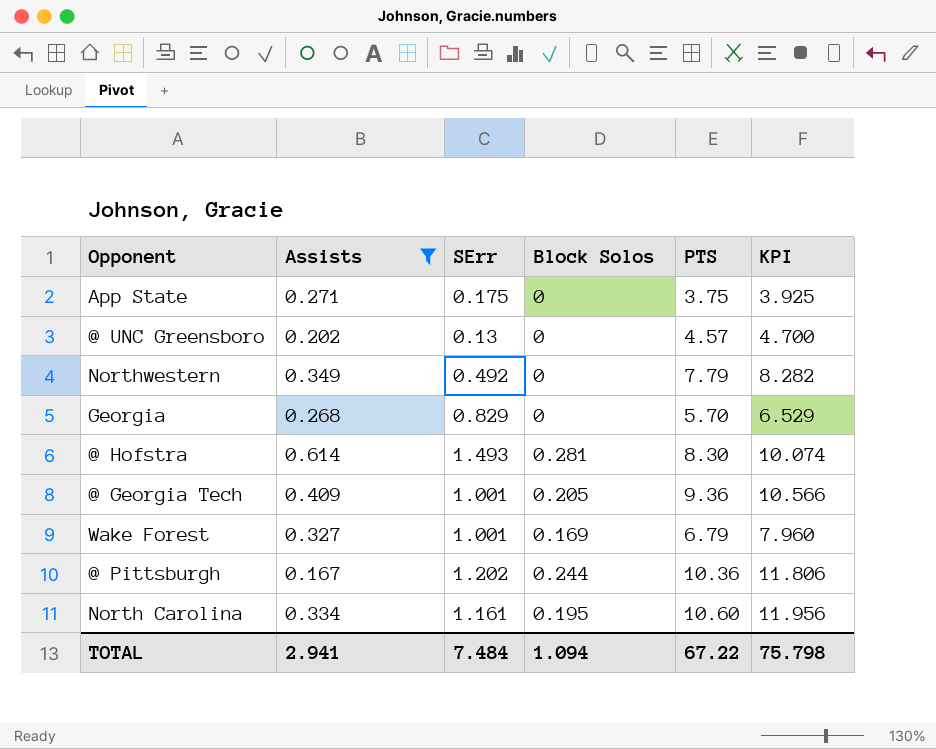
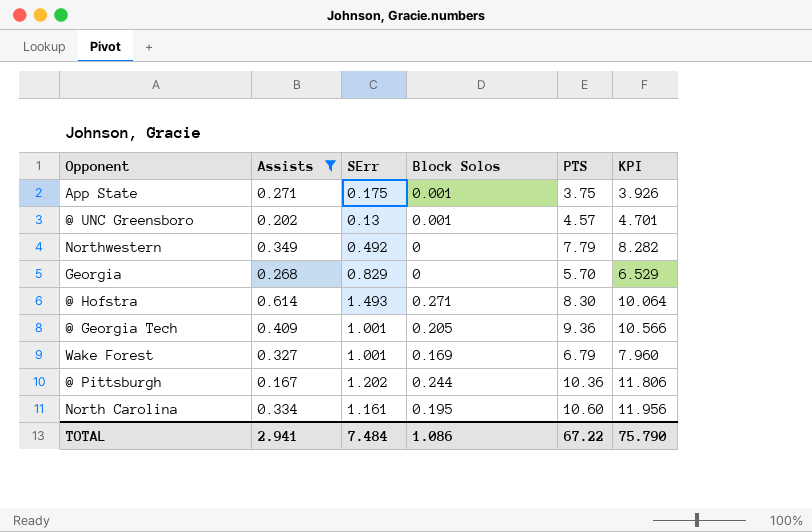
App State | Block Solos: 0 -> 0.001
App State | KPI: 3.925 -> 3.926
@ UNC Greensboro | Block Solos: 0 -> 0.001
@ UNC Greensboro | KPI: 4.700 -> 4.701
@ Hofstra | Block Solos: 0.281 -> 0.271
@ Hofstra | KPI: 10.074 -> 10.064
TOTAL | Block Solos: 1.094 -> 1.086
TOTAL | KPI: 75.798 -> 75.790

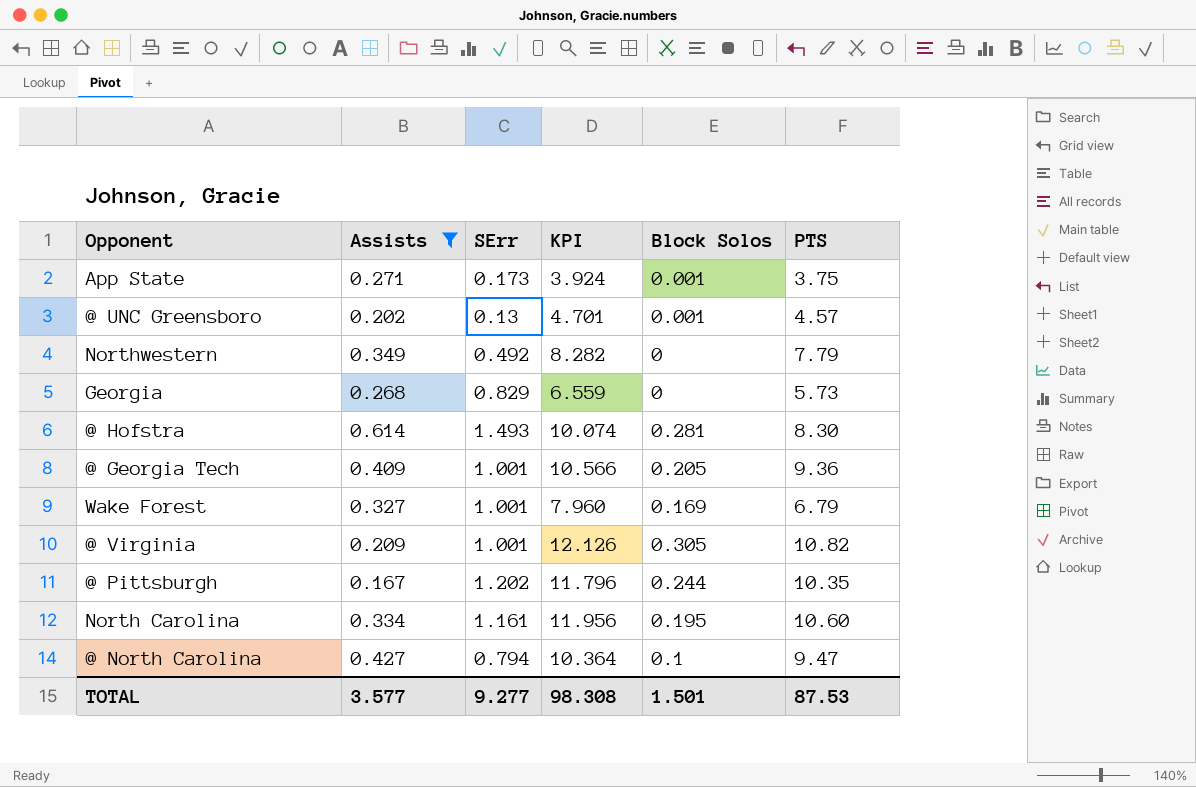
column KPI | position: 6 -> 4
App State | SErr: 0.175 -> 0.173
App State | KPI: 3.926 -> 3.924
Georgia | KPI: 6.529 -> 6.559
Georgia | PTS: 5.70 -> 5.73
@ Hofstra | KPI: 10.064 -> 10.074
@ Hofstra | Block Solos: 0.271 -> 0.281
row @ Virginia: none -> 0.209 | 1.001 | 12.126 | 0.305 | 10.82
@ Pittsburgh | KPI: 11.806 -> 11.796
@ Pittsburgh | PTS: 10.36 -> 10.35
row @ North Carolina: none -> 0.427 | 0.794 | 10.364 | 0.1 | 9.47
TOTAL | Assists: 2.941 -> 3.577
TOTAL | SErr: 7.484 -> 9.277
TOTAL | KPI: 75.790 -> 98.308
TOTAL | Block Solos: 1.086 -> 1.501
TOTAL | PTS: 67.22 -> 87.53

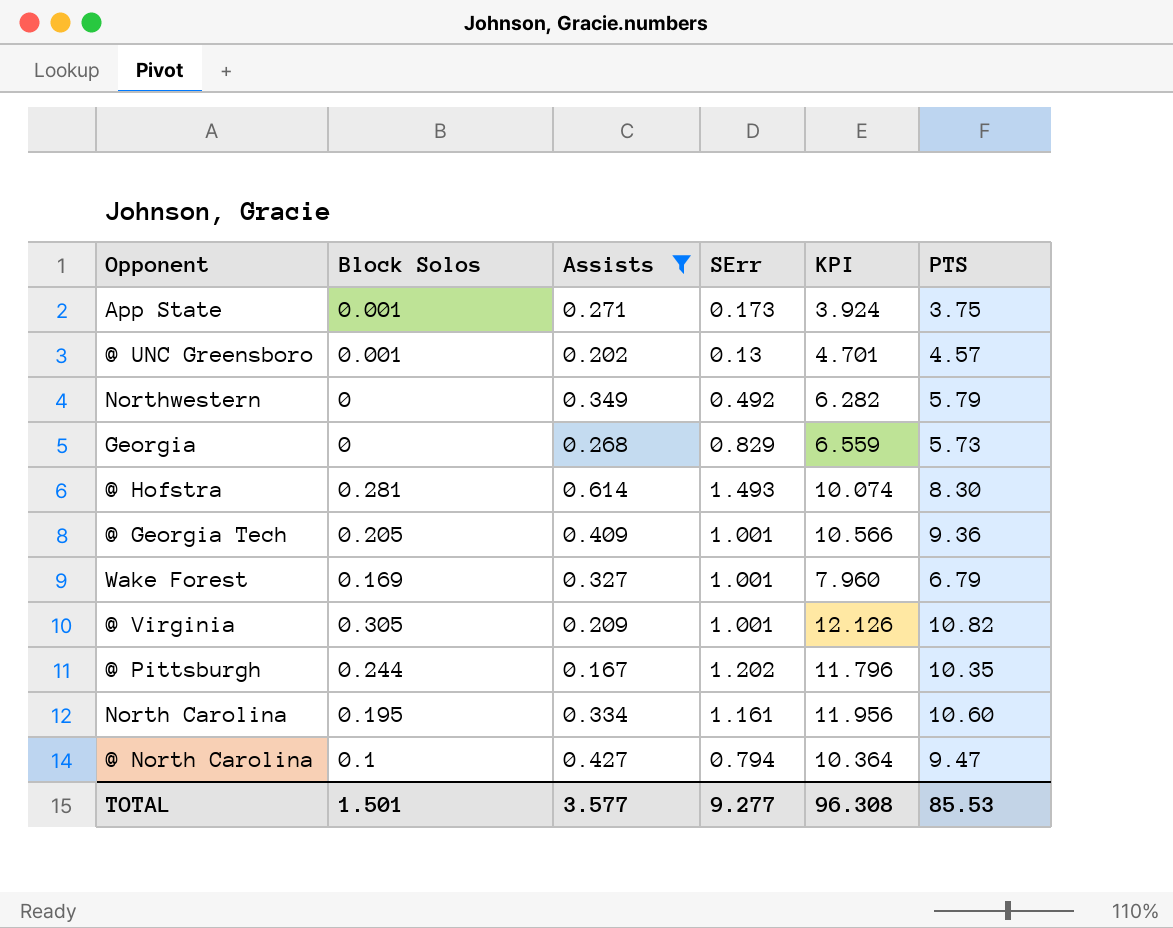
column Block Solos | position: 5 -> 2
Northwestern | KPI: 8.282 -> 6.282
Northwestern | PTS: 7.79 -> 5.79
TOTAL | KPI: 98.308 -> 96.308
TOTAL | PTS: 87.53 -> 85.53

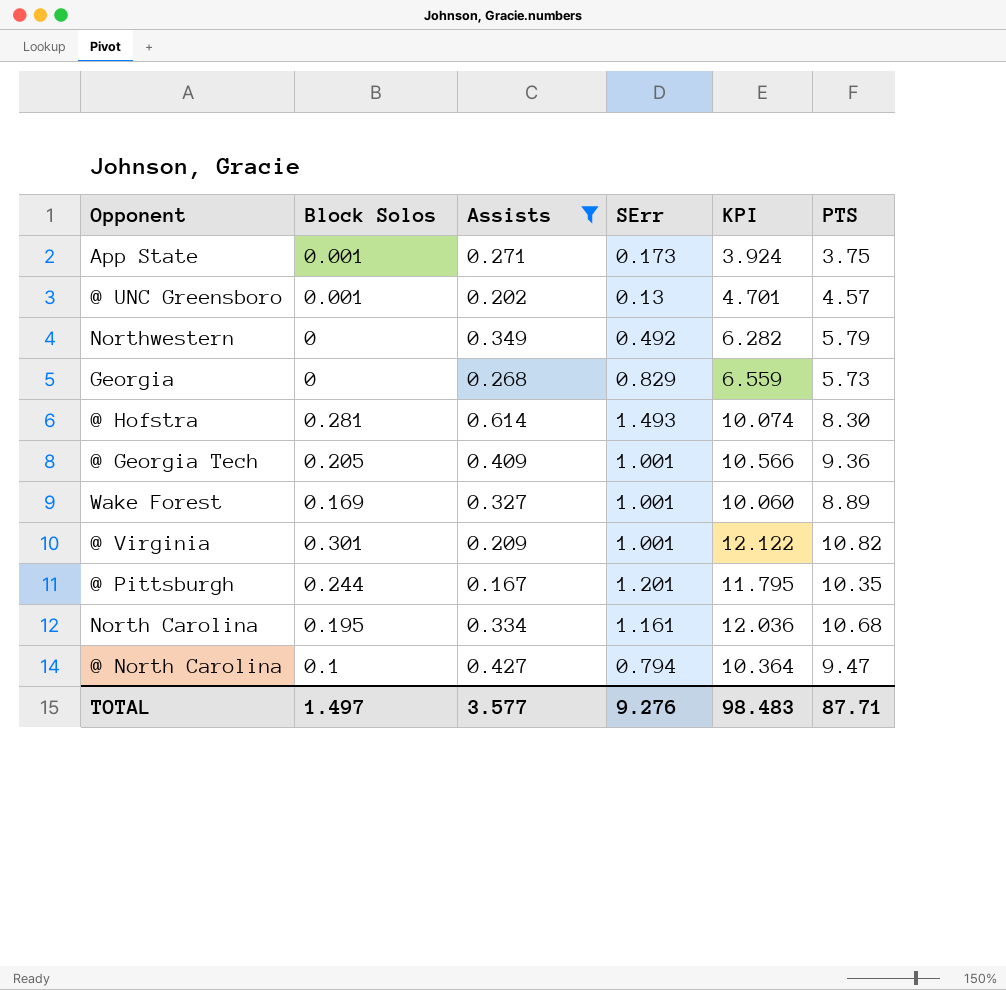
Wake Forest | KPI: 7.960 -> 10.060
Wake Forest | PTS: 6.79 -> 8.89
@ Virginia | Block Solos: 0.305 -> 0.301
@ Virginia | KPI: 12.126 -> 12.122
@ Pittsburgh | SErr: 1.202 -> 1.201
@ Pittsburgh | KPI: 11.796 -> 11.795
North Carolina | KPI: 11.956 -> 12.036
North Carolina | PTS: 10.60 -> 10.68
TOTAL | Block Solos: 1.501 -> 1.497
TOTAL | SErr: 9.277 -> 9.276
TOTAL | KPI: 96.308 -> 98.483
TOTAL | PTS: 85.53 -> 87.71

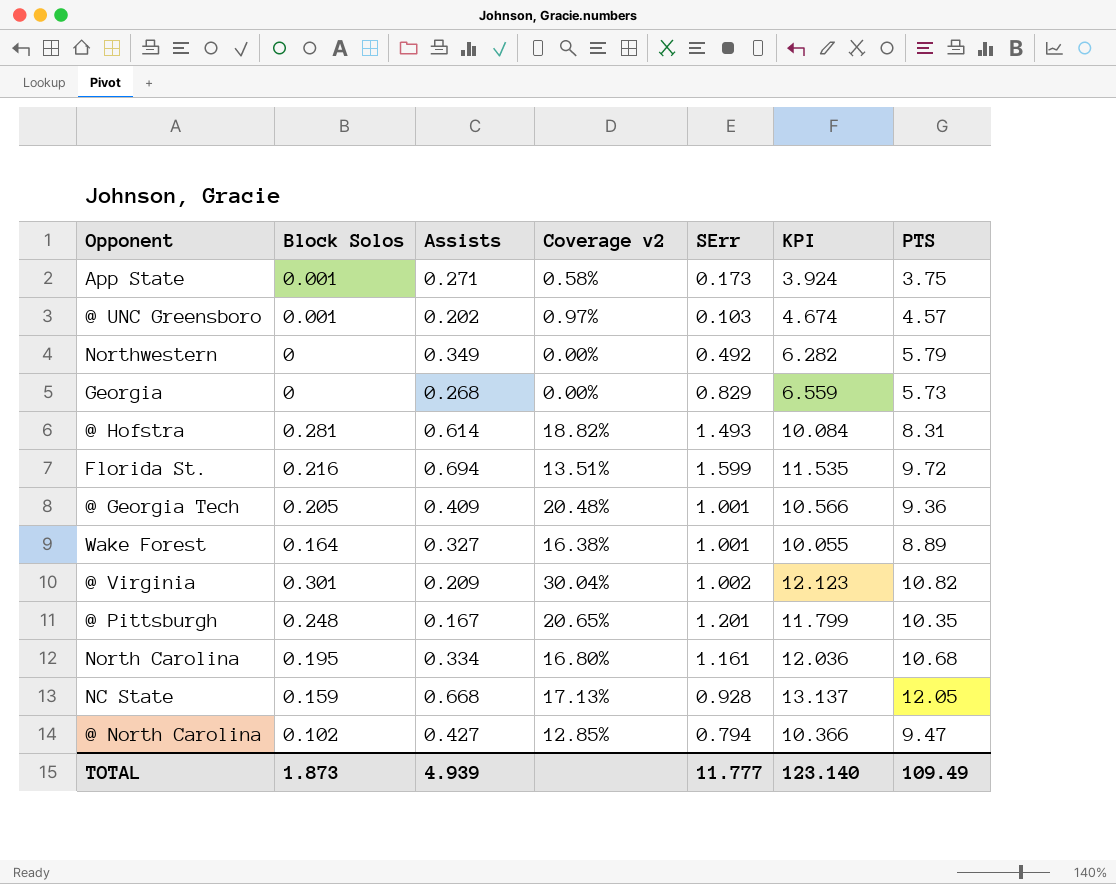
filter: Assists <= 0.614 -> none
column Coverage v2 | formula: none -> [Block Solos] / [SErr]
@ UNC Greensboro | SErr: 0.13 -> 0.103
@ UNC Greensboro | KPI: 4.701 -> 4.674
@ Hofstra | KPI: 10.074 -> 10.084
@ Hofstra | PTS: 8.30 -> 8.31
Wake Forest | Block Solos: 0.169 -> 0.164
Wake Forest | KPI: 10.060 -> 10.055
@ Virginia | SErr: 1.001 -> 1.002
@ Virginia | KPI: 12.122 -> 12.123
@ Pittsburgh | Block Solos: 0.244 -> 0.248
@ Pittsburgh | KPI: 11.795 -> 11.799
@ North Carolina | Block Solos: 0.1 -> 0.102
@ North Carolina | KPI: 10.364 -> 10.366
TOTAL | Block Solos: 1.497 -> 1.873
TOTAL | Assists: 3.577 -> 4.939
TOTAL | SErr: 9.276 -> 11.777
TOTAL | KPI: 98.483 -> 123.140
TOTAL | PTS: 87.71 -> 109.49

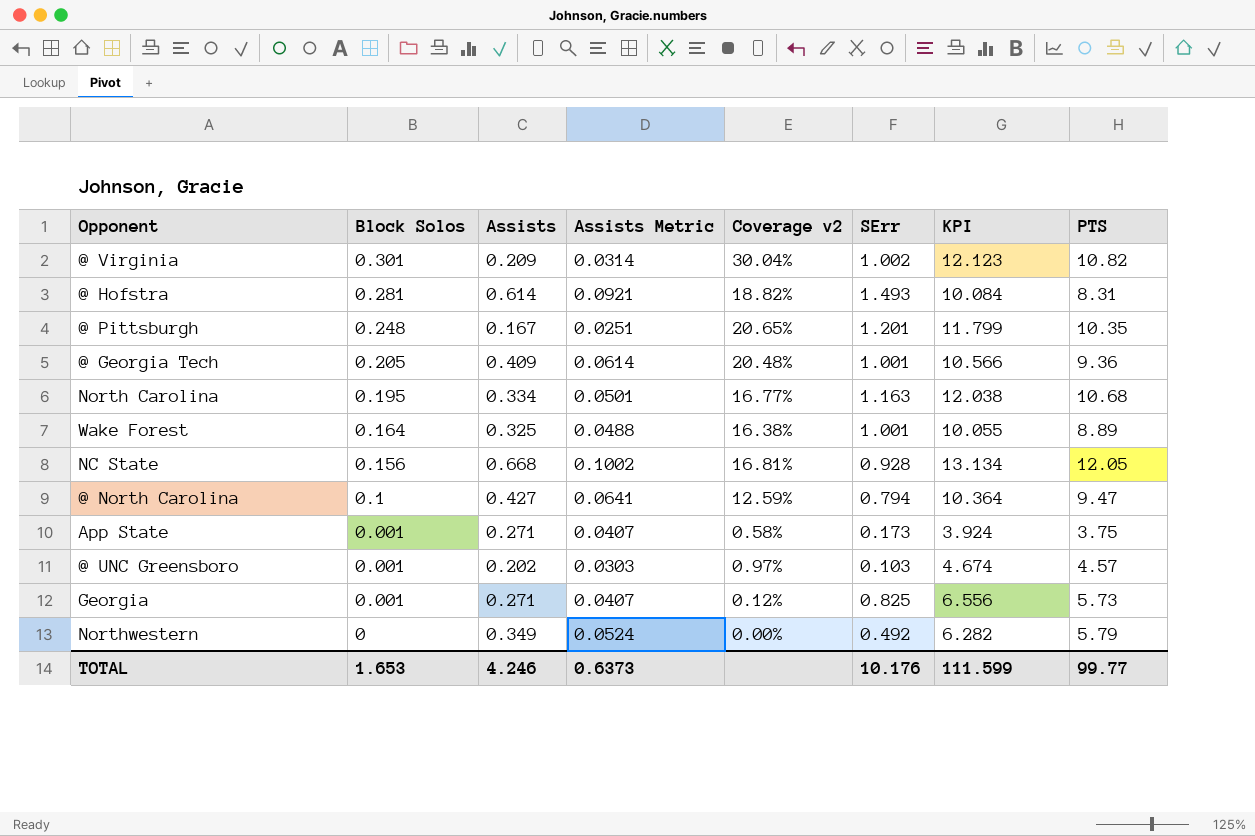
row order: none -> Block Solos descending
column Assists Metric | formula: none -> [Assists] * 0.15
row Florida St.: 0.216 | 0.694 | 13.51% | 1.599 | 11.535 | 9.72 -> none
North Carolina | Coverage v2: 16.80% -> 16.77%
North Carolina | SErr: 1.161 -> 1.163
North Carolina | KPI: 12.036 -> 12.038
Wake Forest | Assists: 0.327 -> 0.325
NC State | Block Solos: 0.159 -> 0.156
NC State | Coverage v2: 17.13% -> 16.81%
NC State | KPI: 13.137 -> 13.134
@ North Carolina | Block Solos: 0.102 -> 0.1
@ North Carolina | Coverage v2: 12.85% -> 12.59%
@ North Carolina | KPI: 10.366 -> 10.364
Georgia | Block Solos: 0 -> 0.001
Georgia | Assists: 0.268 -> 0.271
Georgia | Coverage v2: 0.00% -> 0.12%
Georgia | SErr: 0.829 -> 0.825
Georgia | KPI: 6.559 -> 6.556
TOTAL | Block Solos: 1.873 -> 1.653
TOTAL | Assists: 4.939 -> 4.246
TOTAL | SErr: 11.777 -> 10.176
TOTAL | KPI: 123.140 -> 111.599
TOTAL | PTS: 109.49 -> 99.77

